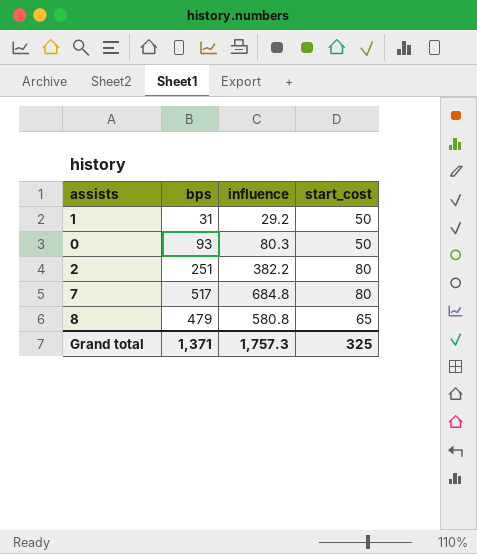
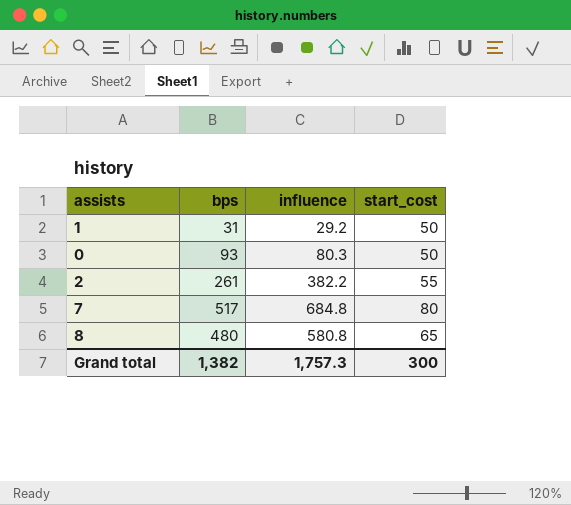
2 | bps: 251 -> 261
2 | start_cost: 80 -> 55
8 | bps: 479 -> 480
Grand total | bps: 1,371 -> 1,382
Grand total | start_cost: 325 -> 300

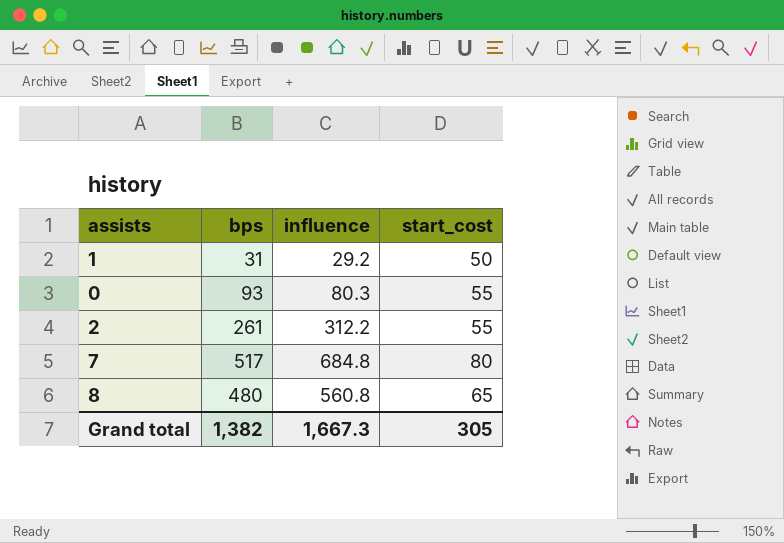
0 | start_cost: 50 -> 55
2 | influence: 382.2 -> 312.2
8 | influence: 580.8 -> 560.8
Grand total | influence: 1,757.3 -> 1,667.3
Grand total | start_cost: 300 -> 305

